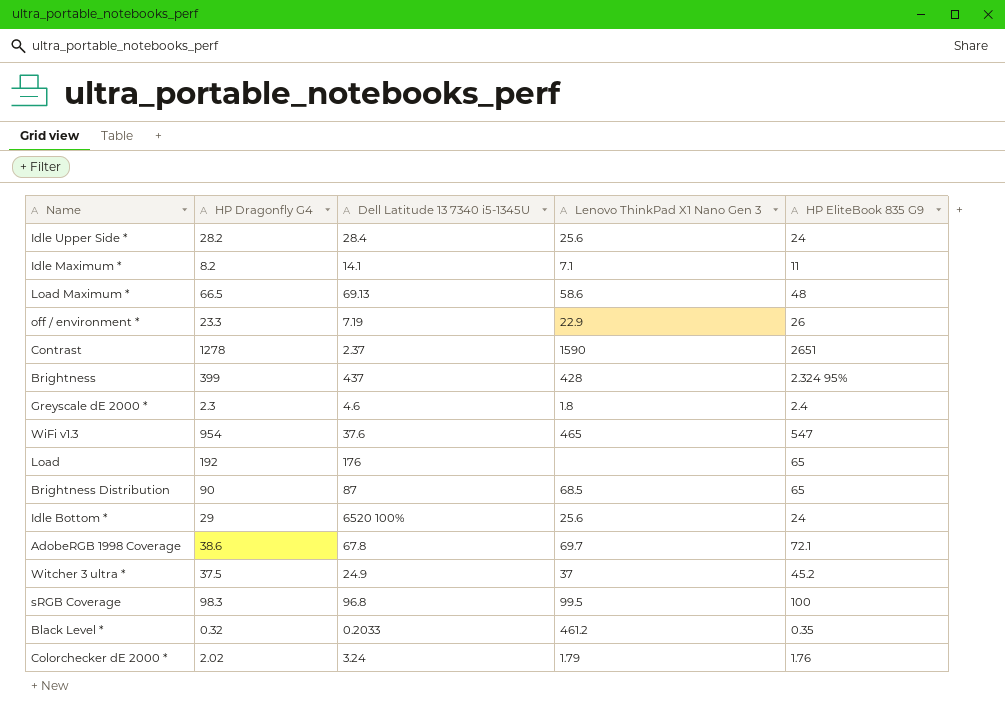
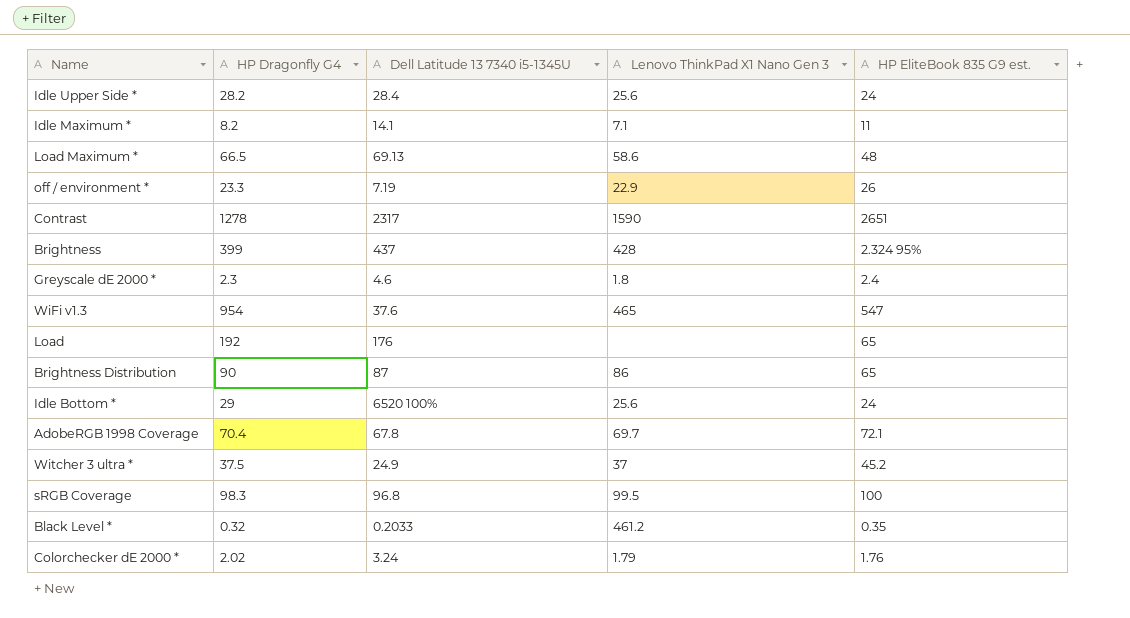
column name: HP EliteBook 835 G9 -> HP EliteBook 835 G9 est.
Contrast | Dell Latitude 13 7340 i5-1345U: 2.37 -> 2317
Brightness Distribution | Lenovo ThinkPad X1 Nano Gen 3: 68.5 -> 86
AdobeRGB 1998 Coverage | HP Dragonfly G4: 38.6 -> 70.4

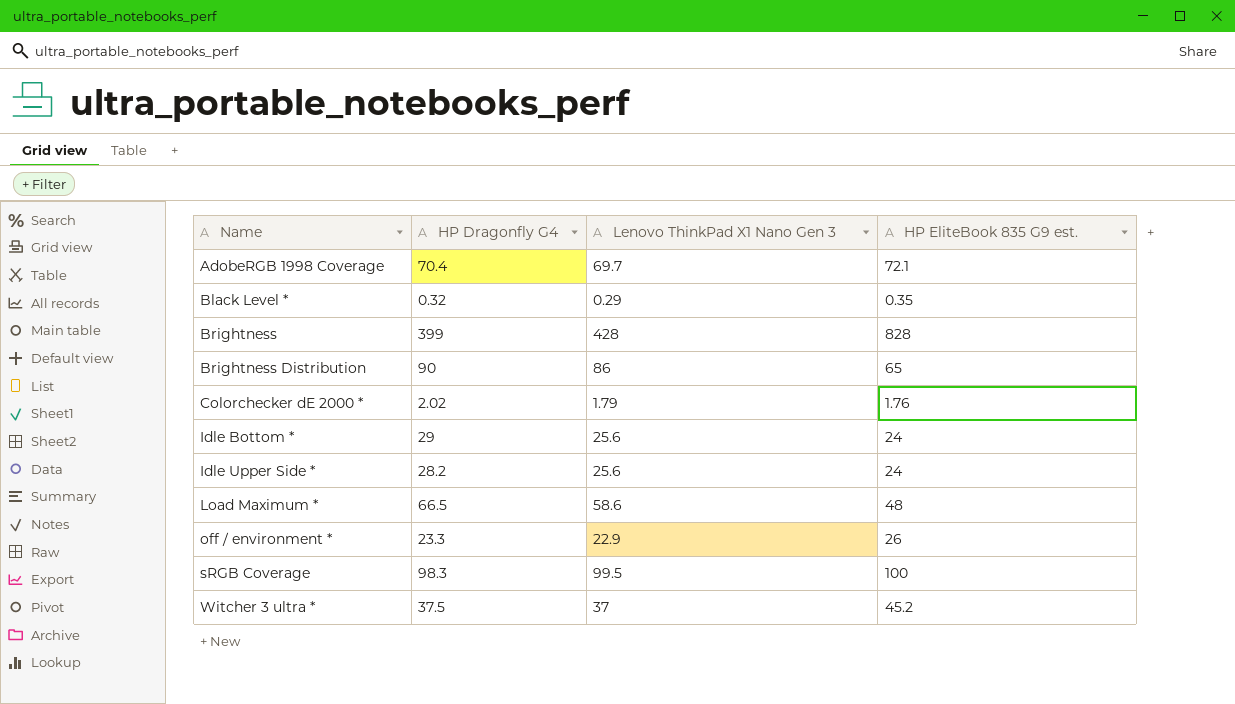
row order: none -> Name ascending
column Dell Latitude 13 7340 i5-1345U | position: 3 -> none
row Idle Maximum *: 8.2 | 14.1 | 7.1 | 11 -> none
row Contrast: 1278 | 2317 | 1590 | 2651 -> none
row Greyscale dE 2000 *: 2.3 | 4.6 | 1.8 | 2.4 -> none
row WiFi v1.3: 954 | 37.6 | 465 | 547 -> none
row Load: 192 | 176 | none | 65 -> none
Black Level * | Lenovo ThinkPad X1 Nano Gen 3: 461.2 -> 0.29
Brightness | HP EliteBook 835 G9 est.: 2.324 95% -> 828

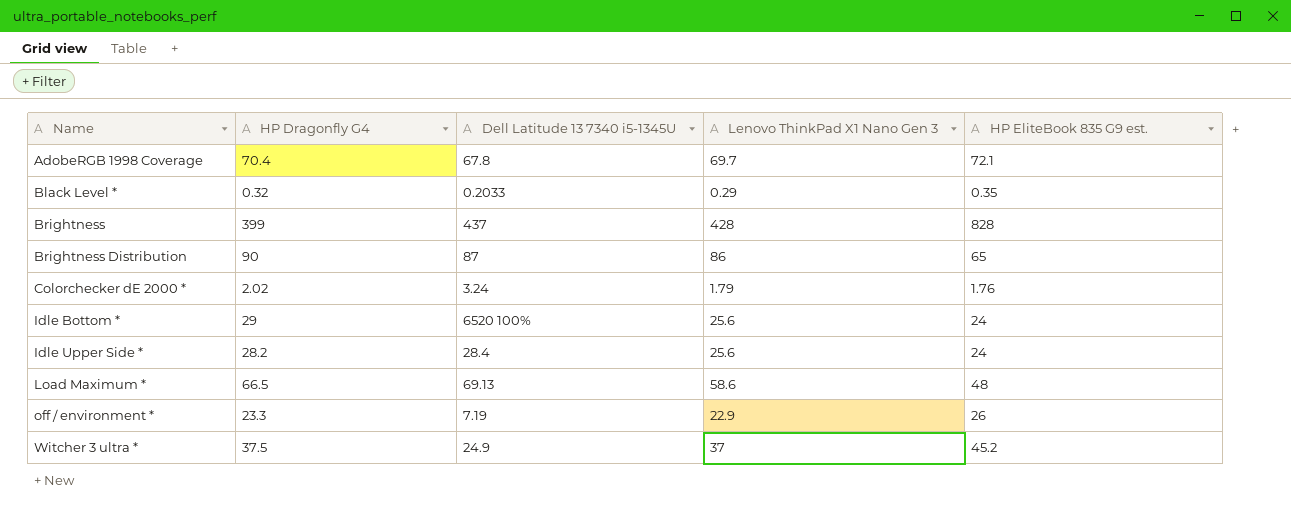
column Dell Latitude 13 7340 i5-1345U | position: none -> 3
row sRGB Coverage: 98.3 | 99.5 | 100 -> none

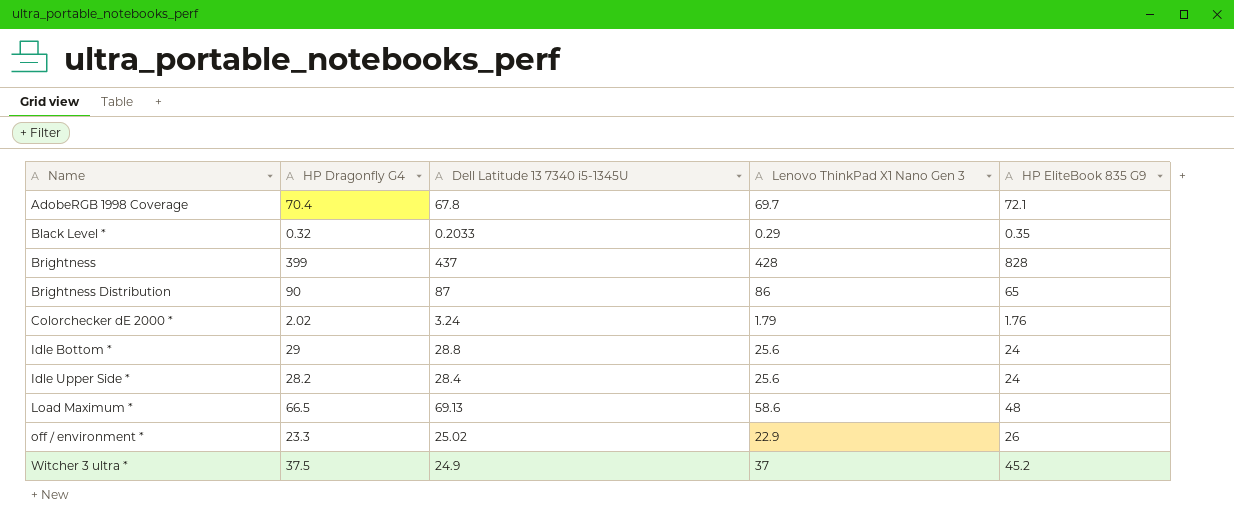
column name: HP EliteBook 835 G9 est. -> HP EliteBook 835 G9
Idle Bottom * | Dell Latitude 13 7340 i5-1345U: 6520 100% -> 28.8
off / environment * | Dell Latitude 13 7340 i5-1345U: 7.19 -> 25.02

